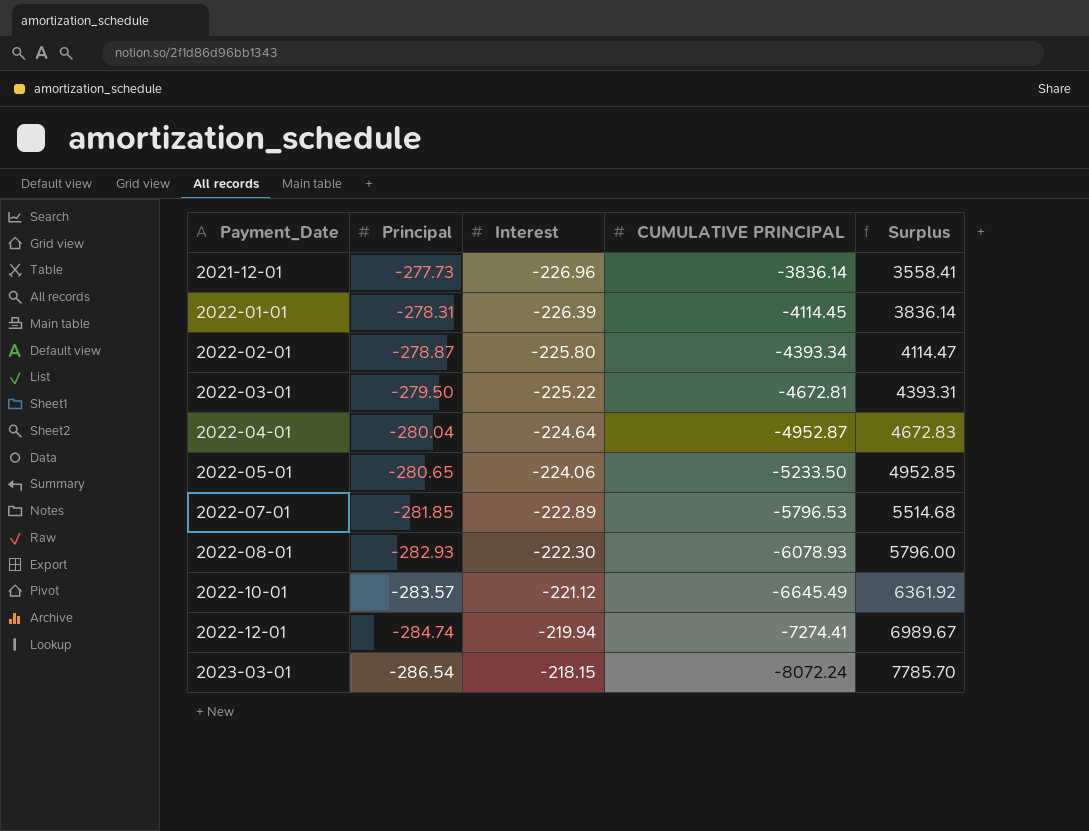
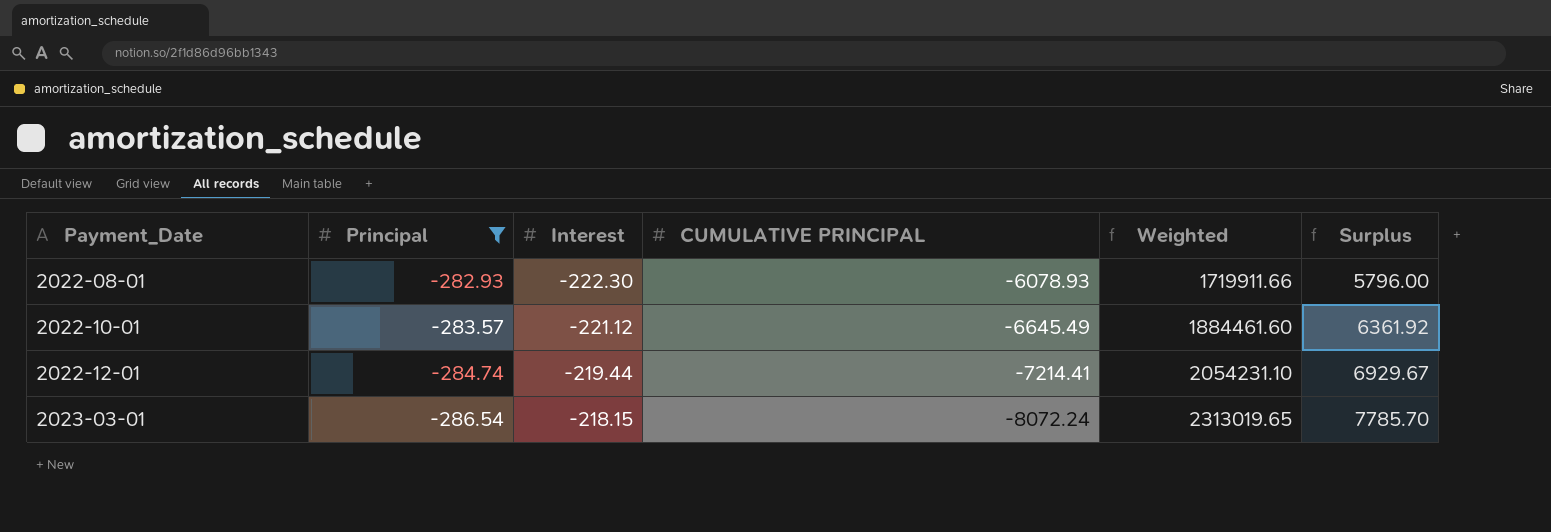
filter: none -> Principal <= -282.93
column Weighted | formula: none -> [Principal] * [CUMULATIVE PRINCIPAL]
2022-12-01 | Interest: -219.94 -> -219.44
2022-12-01 | CUMULATIVE PRINCIPAL: -7274.41 -> -7214.41
2022-12-01 | Surplus: 6989.67 -> 6929.67

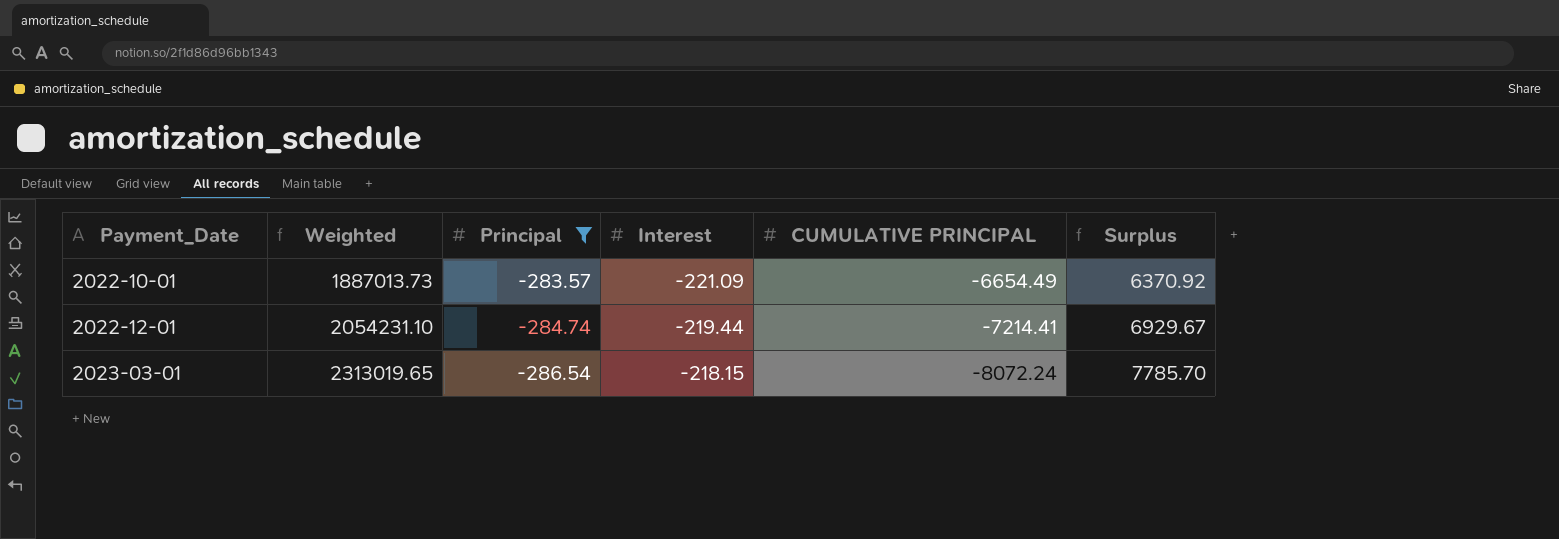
column Weighted | position: 5 -> 2
row 2022-08-01: -282.93 | -222.30 | -6078.93 | 1719911.66 | 5796.00 -> none
2022-10-01 | Weighted: 1884461.60 -> 1887013.73
2022-10-01 | Interest: -221.12 -> -221.09
2022-10-01 | CUMULATIVE PRINCIPAL: -6645.49 -> -6654.49
2022-10-01 | Surplus: 6361.92 -> 6370.92

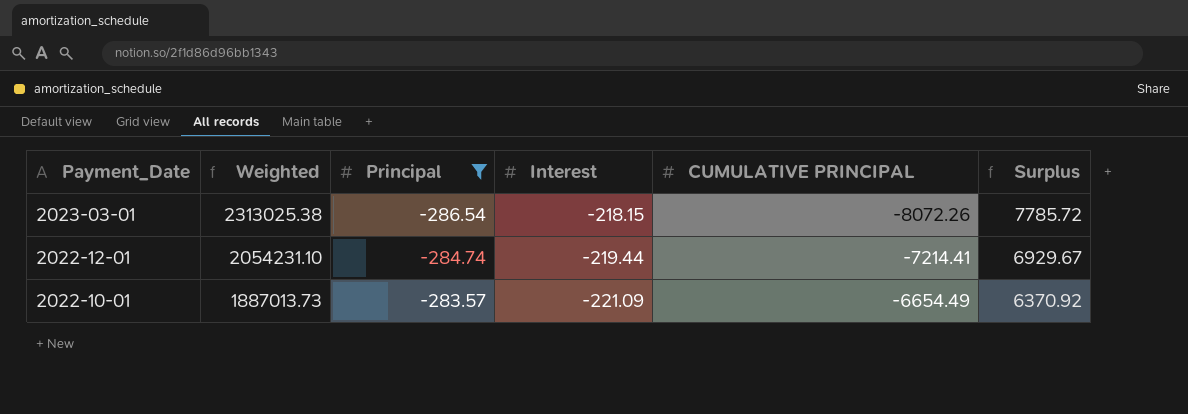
row order: Payment_Date ascending -> Payment_Date descending
2023-03-01 | Weighted: 2313019.65 -> 2313025.38
2023-03-01 | CUMULATIVE PRINCIPAL: -8072.24 -> -8072.26
2023-03-01 | Surplus: 7785.70 -> 7785.72

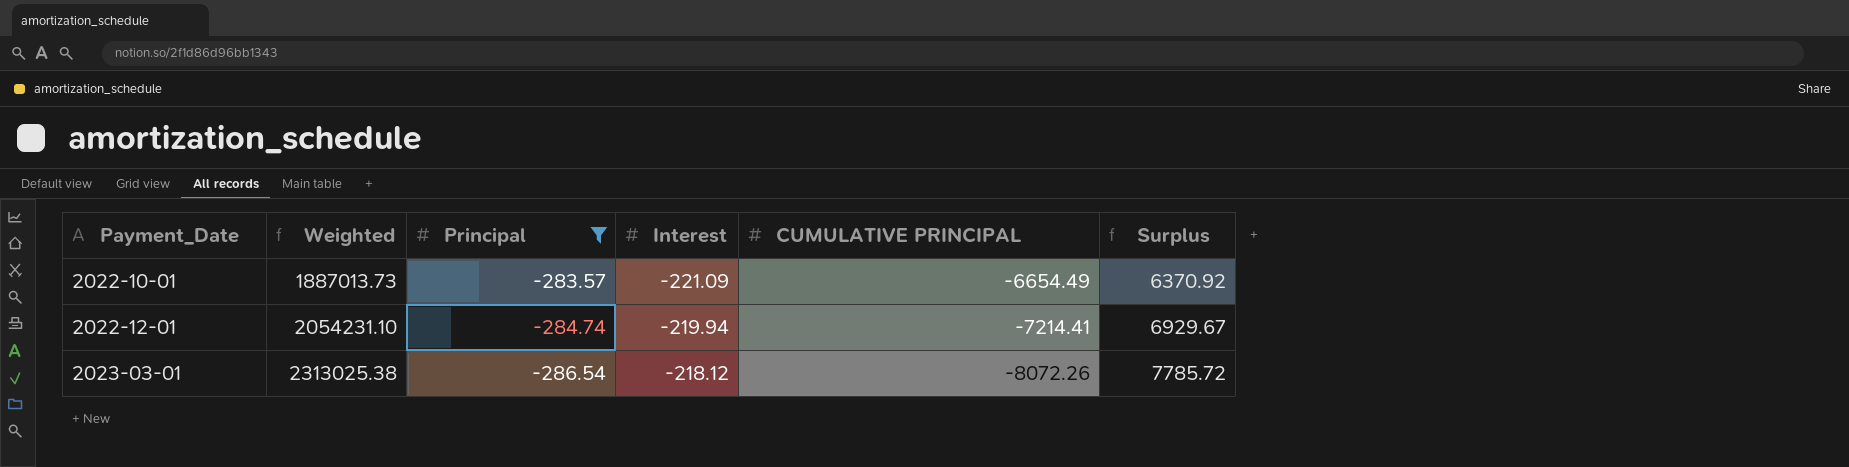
row order: Payment_Date descending -> Payment_Date ascending
2022-12-01 | Interest: -219.44 -> -219.94
2023-03-01 | Interest: -218.15 -> -218.12

